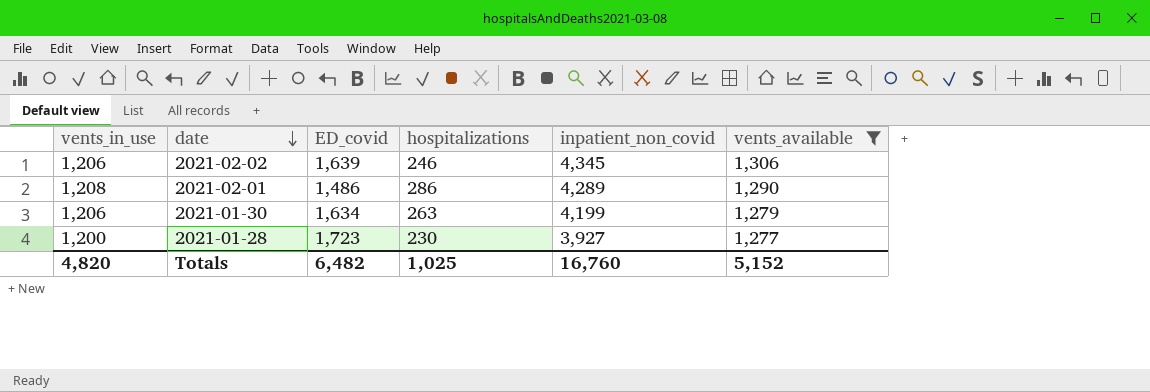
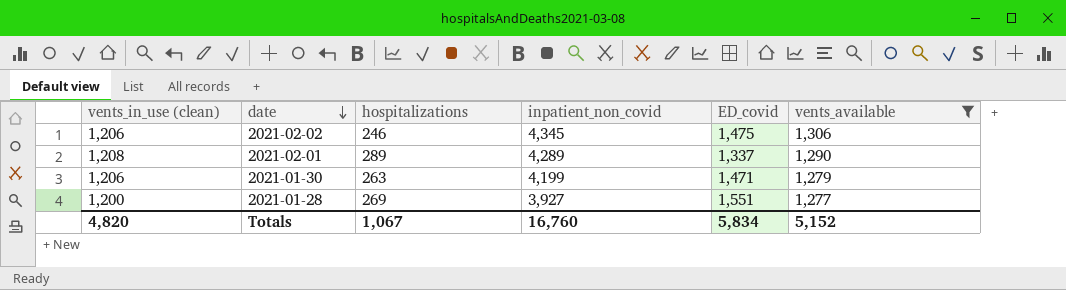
column name: vents_in_use -> vents_in_use (clean)
column ED_covid | position: 3 -> 5
2021-02-02 | ED_covid: 1,639 -> 1,475
2021-02-01 | hospitalizations: 286 -> 289
2021-02-01 | ED_covid: 1,486 -> 1,337
2021-01-30 | ED_covid: 1,634 -> 1,471
2021-01-28 | hospitalizations: 230 -> 269
2021-01-28 | ED_covid: 1,723 -> 1,551
Totals | hospitalizations: 1,025 -> 1,067
Totals | ED_covid: 6,482 -> 5,834

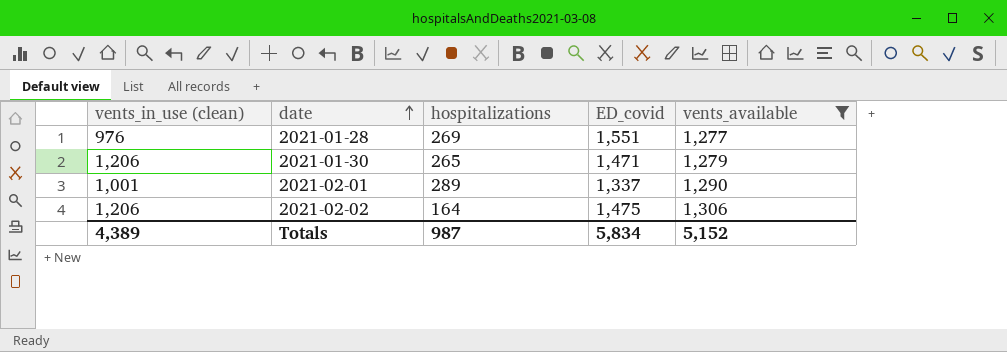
row order: date descending -> date ascending
column inpatient_non_covid | position: 4 -> none
2021-01-28 | vents_in_use (clean): 1,200 -> 976
2021-01-30 | hospitalizations: 263 -> 265
2021-02-01 | vents_in_use (clean): 1,208 -> 1,001
2021-02-02 | hospitalizations: 246 -> 164
Totals | vents_in_use (clean): 4,820 -> 4,389
Totals | hospitalizations: 1,067 -> 987

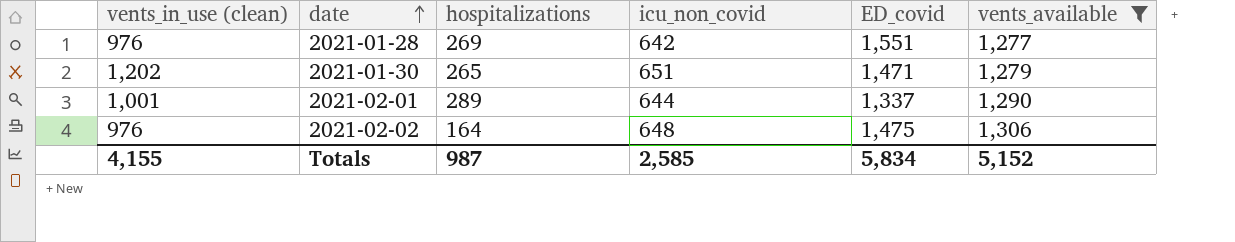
column icu_non_covid | position: none -> 4
2021-01-30 | vents_in_use (clean): 1,206 -> 1,202
2021-02-02 | vents_in_use (clean): 1,206 -> 976
Totals | vents_in_use (clean): 4,389 -> 4,155

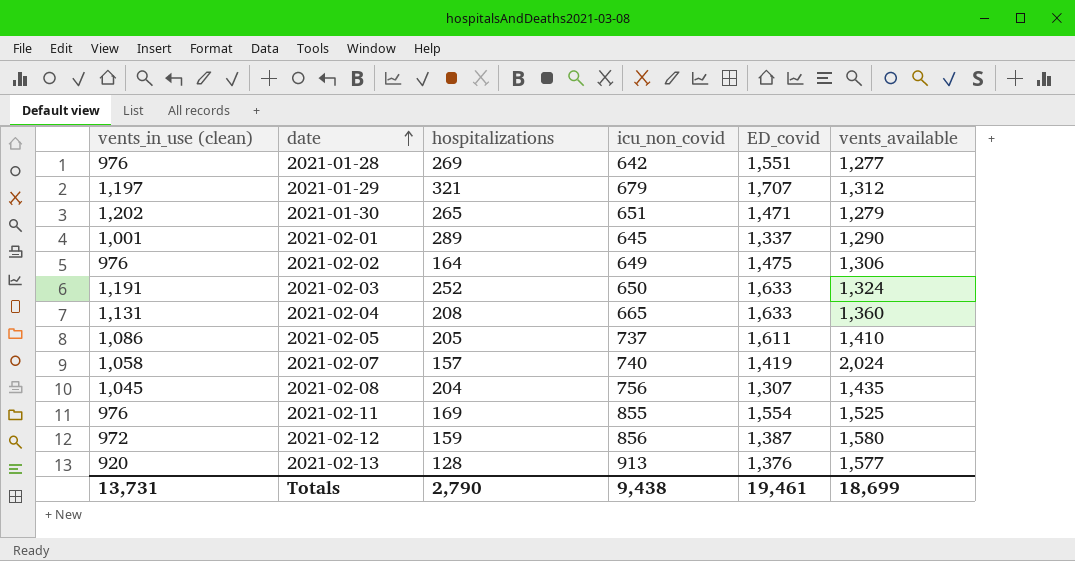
filter: vents_available <= 1,306 -> none
2021-02-01 | icu_non_covid: 644 -> 645
2021-02-02 | icu_non_covid: 648 -> 649
Totals | vents_in_use (clean): 4,155 -> 13,731
Totals | hospitalizations: 987 -> 2,790
Totals | icu_non_covid: 2,585 -> 9,438
Totals | ED_covid: 5,834 -> 19,461
Totals | vents_available: 5,152 -> 18,699

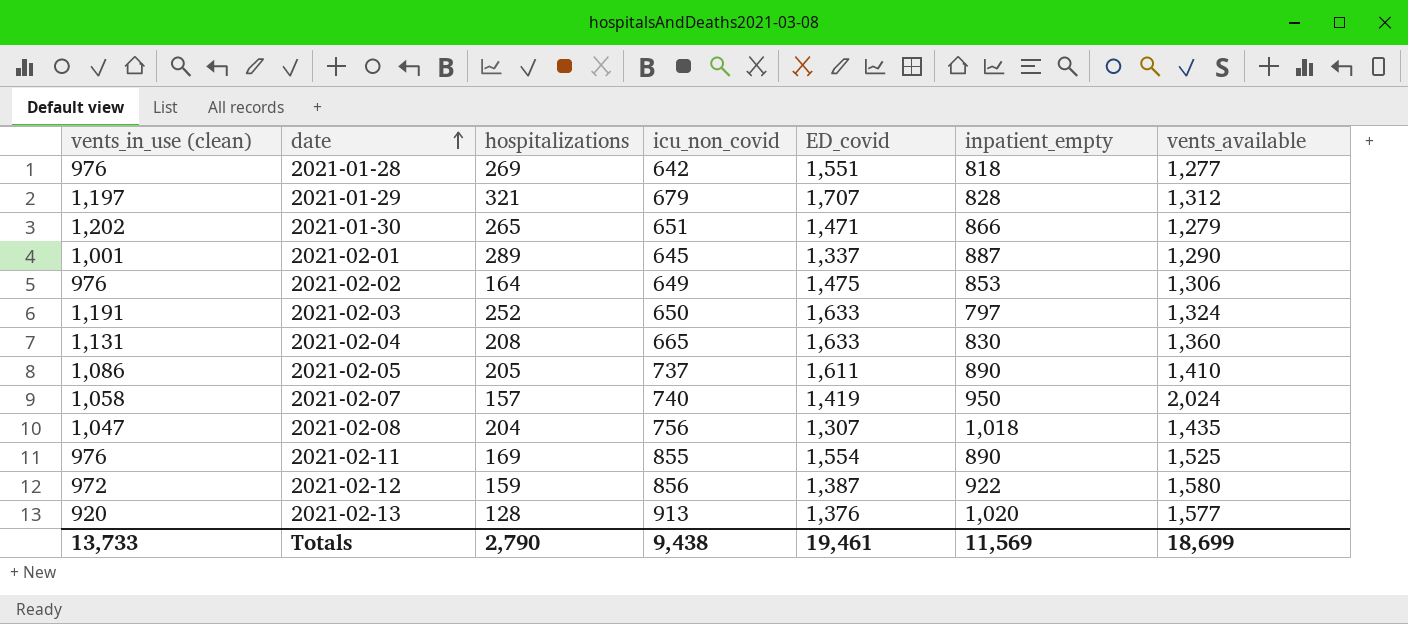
column inpatient_empty | position: none -> 6
2021-02-08 | vents_in_use (clean): 1,045 -> 1,047
Totals | vents_in_use (clean): 13,731 -> 13,733

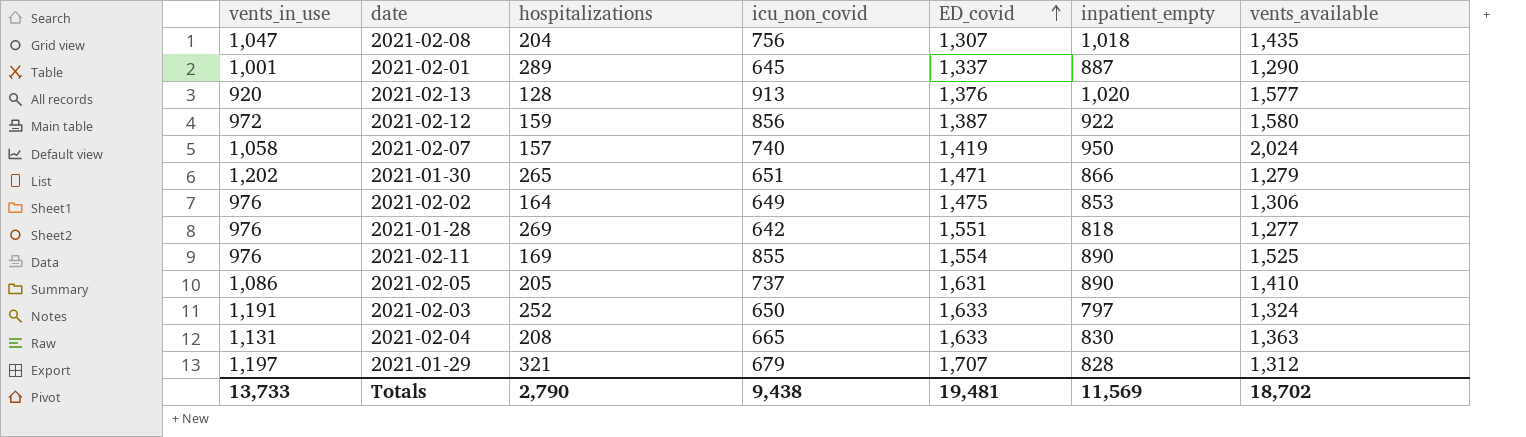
row order: date ascending -> ED_covid ascending
column name: vents_in_use (clean) -> vents_in_use
2021-02-05 | ED_covid: 1,611 -> 1,631
2021-02-04 | vents_available: 1,360 -> 1,363
Totals | ED_covid: 19,461 -> 19,481
Totals | vents_available: 18,699 -> 18,702

